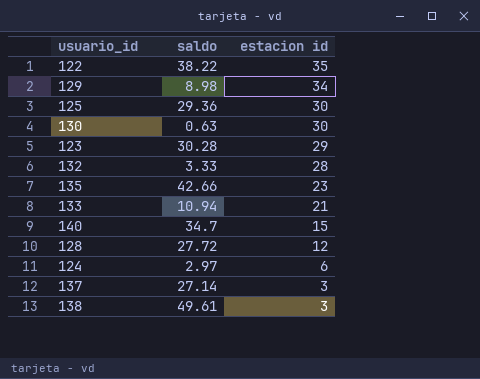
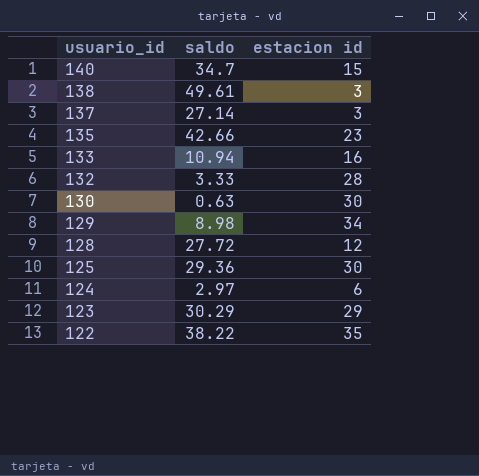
row order: estacion id descending -> usuario_id descending
133 | estacion id: 21 -> 16
123 | saldo: 30.28 -> 30.29

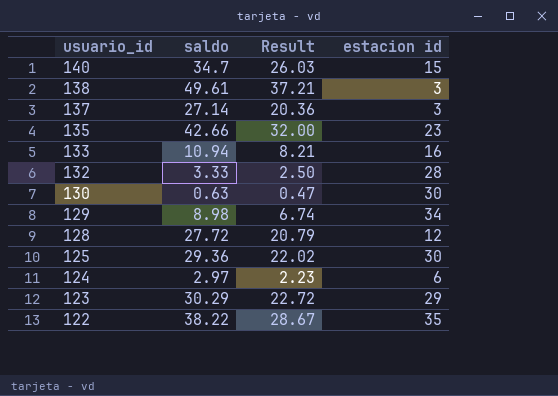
column Result | formula: none -> [saldo] * 0.75

